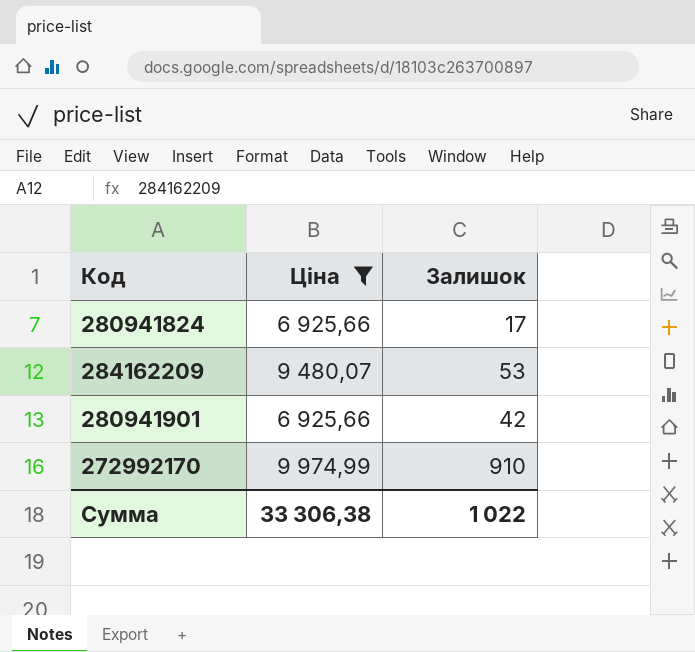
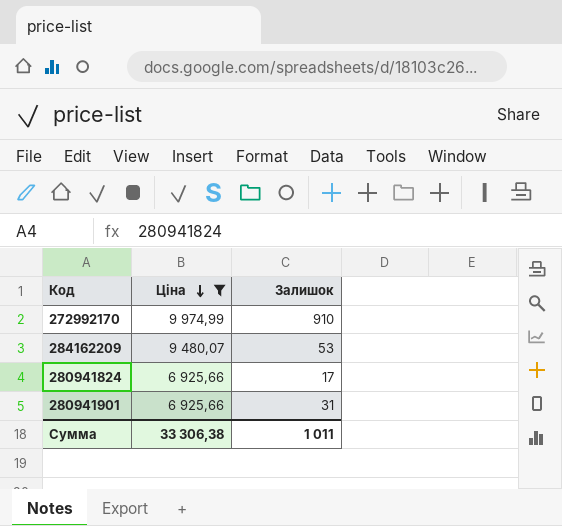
row order: none -> Ціна descending
280941901 | Залишок: 42 -> 31
Сумма | Залишок: 1 022 -> 1 011

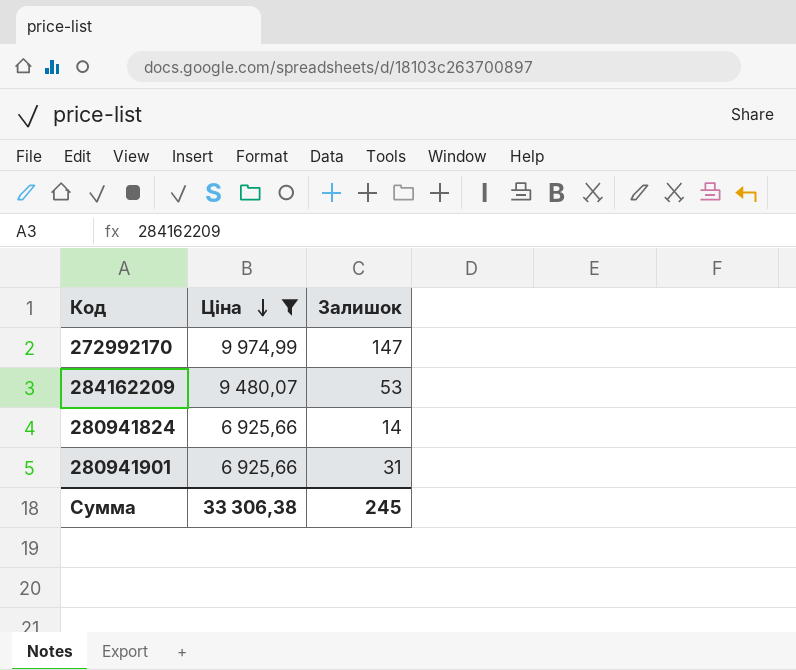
272992170 | Залишок: 910 -> 147
280941824 | Залишок: 17 -> 14
Сумма | Залишок: 1 011 -> 245

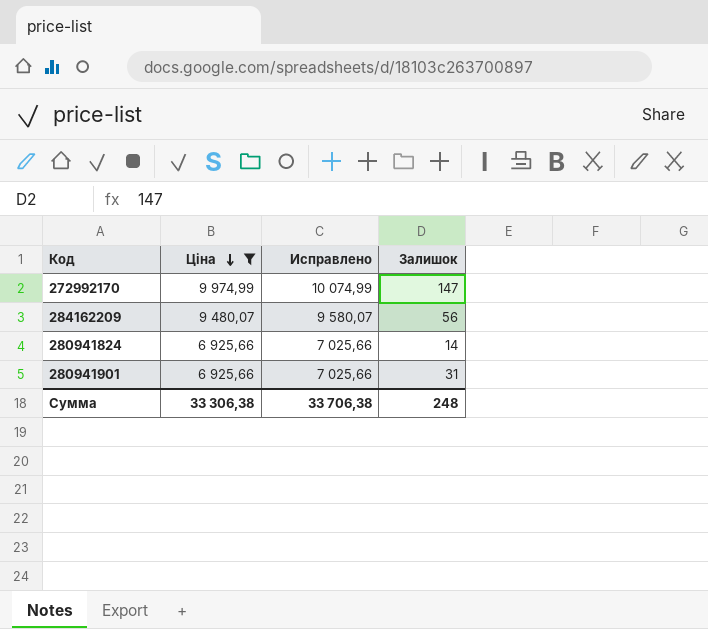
column Исправлено | formula: none -> [Ціна] + 100
284162209 | Залишок: 53 -> 56
Сумма | Залишок: 245 -> 248

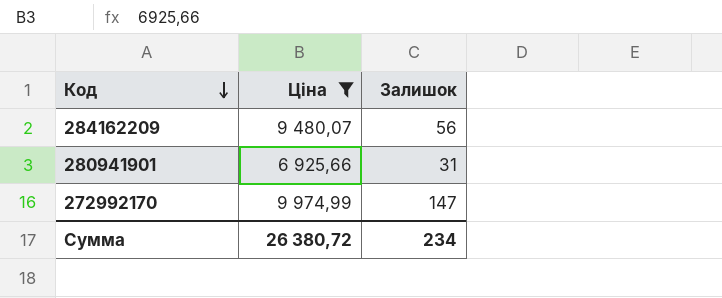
row order: Ціна descending -> Код descending
column Исправлено | formula: [Ціна] + 100 -> none
row 280941824: 6 925,66 | 7 025,66 | 14 -> none
Сумма | Ціна: 33 306,38 -> 26 380,72
Сумма | Залишок: 248 -> 234

